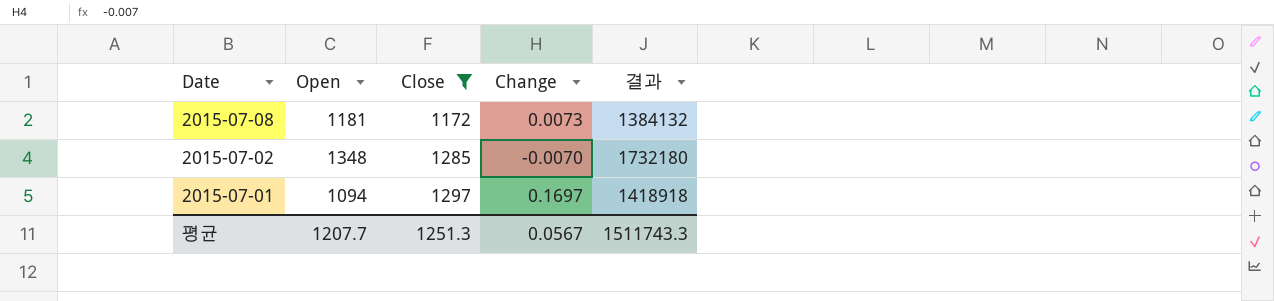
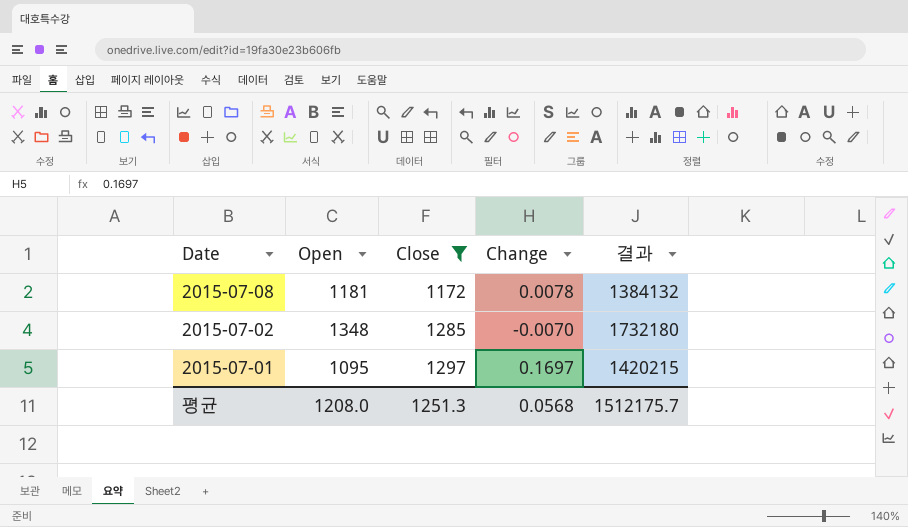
2015-07-08 | Change: 0.0073 -> 0.0078
2015-07-01 | Open: 1094 -> 1095
2015-07-01 | 결과: 1418918 -> 1420215
평균 | Open: 1207.7 -> 1208.0
평균 | Change: 0.0567 -> 0.0568
평균 | 결과: 1511743.3 -> 1512175.7

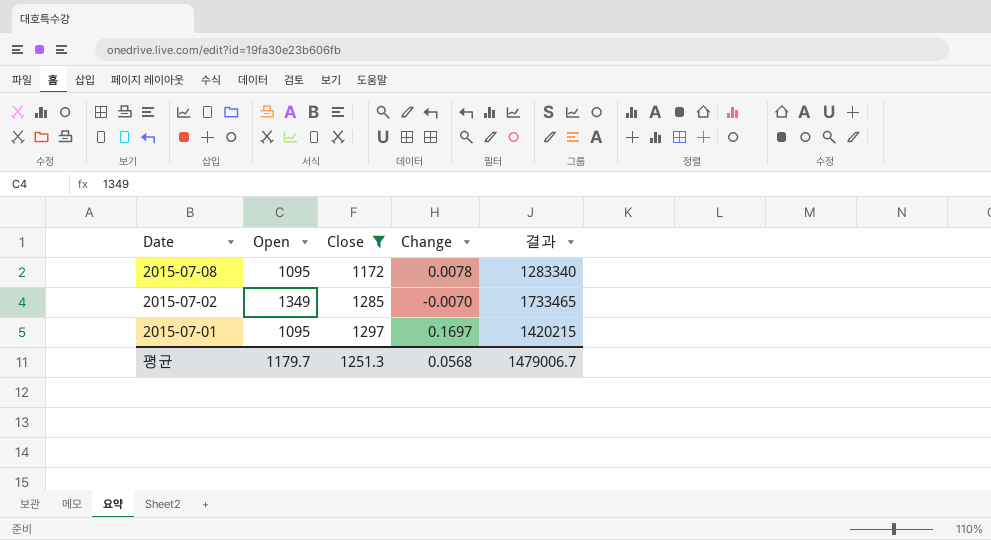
2015-07-08 | Open: 1181 -> 1095
2015-07-08 | 결과: 1384132 -> 1283340
2015-07-02 | Open: 1348 -> 1349
2015-07-02 | 결과: 1732180 -> 1733465
평균 | Open: 1208.0 -> 1179.7
평균 | 결과: 1512175.7 -> 1479006.7

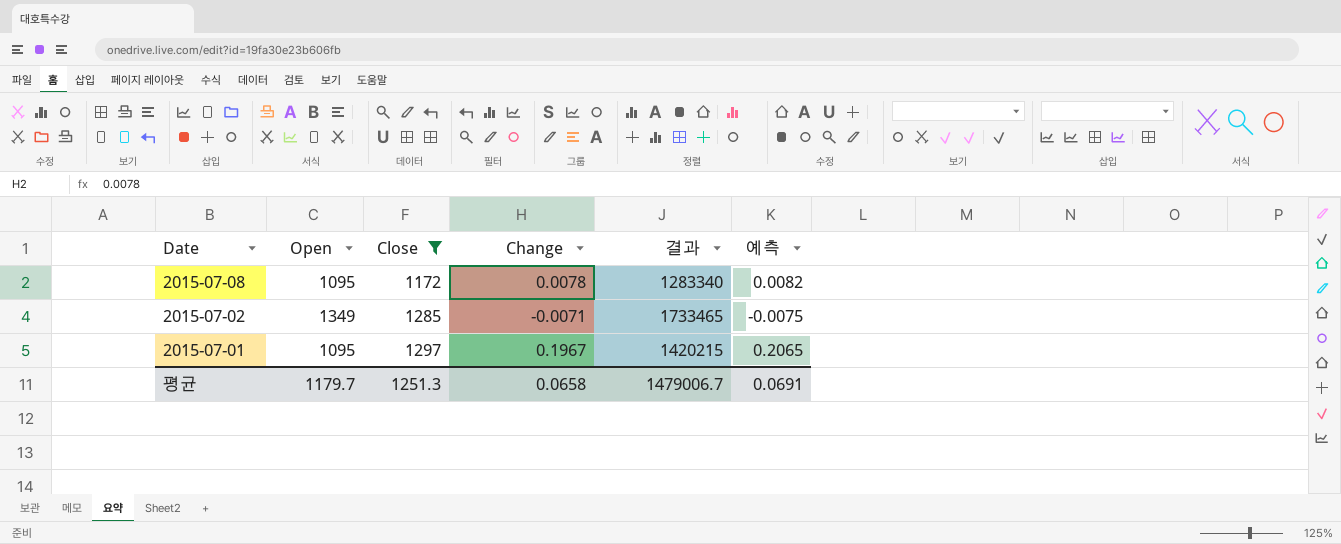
column 예측 | formula: none -> [Change] * 1.05
2015-07-02 | Change: -0.0070 -> -0.0071
2015-07-01 | Change: 0.1697 -> 0.1967
평균 | Change: 0.0568 -> 0.0658

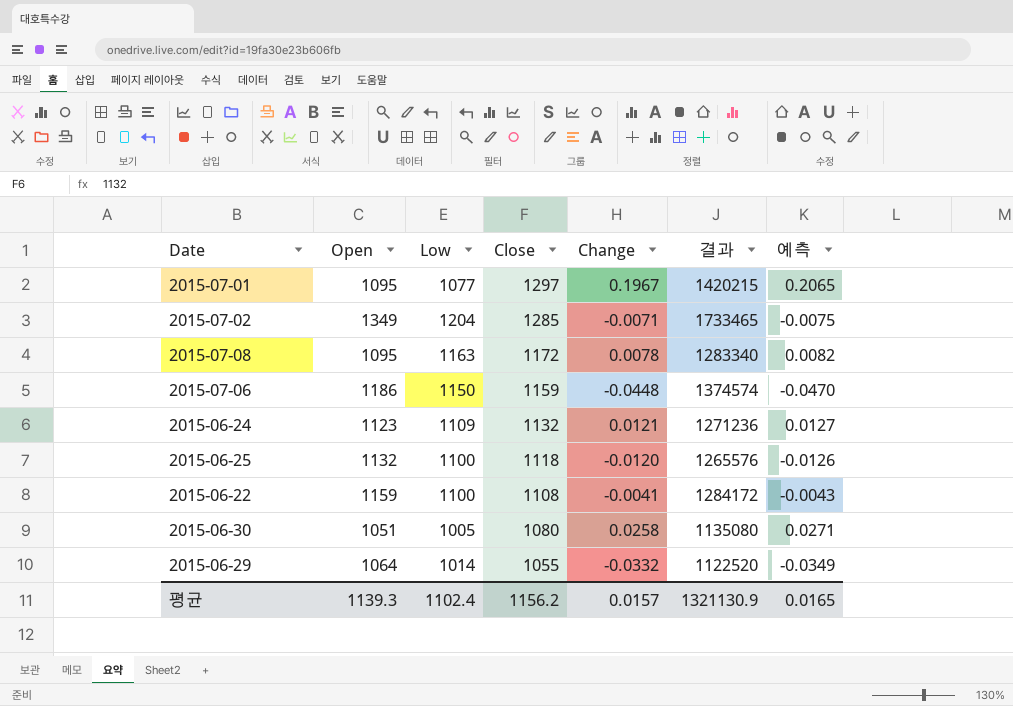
filter: Close >= 1172 -> none
row order: Date descending -> Close descending
column Low | position: none -> 3
평균 | Open: 1179.7 -> 1139.3
평균 | Close: 1251.3 -> 1156.2
평균 | Change: 0.0658 -> 0.0157
평균 | 결과: 1479006.7 -> 1321130.9
평균 | 예측: 0.0691 -> 0.0165

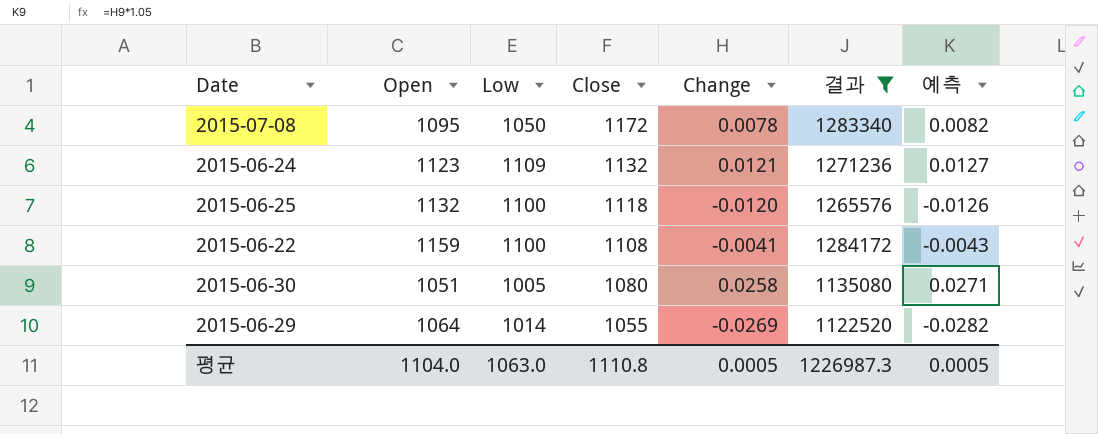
filter: none -> 결과 <= 1284172
2015-07-08 | Low: 1163 -> 1050
2015-06-29 | Change: -0.0332 -> -0.0269
2015-06-29 | 예측: -0.0349 -> -0.0282
평균 | Open: 1139.3 -> 1104.0
평균 | Low: 1102.4 -> 1063.0
평균 | Close: 1156.2 -> 1110.8
평균 | Change: 0.0157 -> 0.0005
평균 | 결과: 1321130.9 -> 1226987.3
평균 | 예측: 0.0165 -> 0.0005

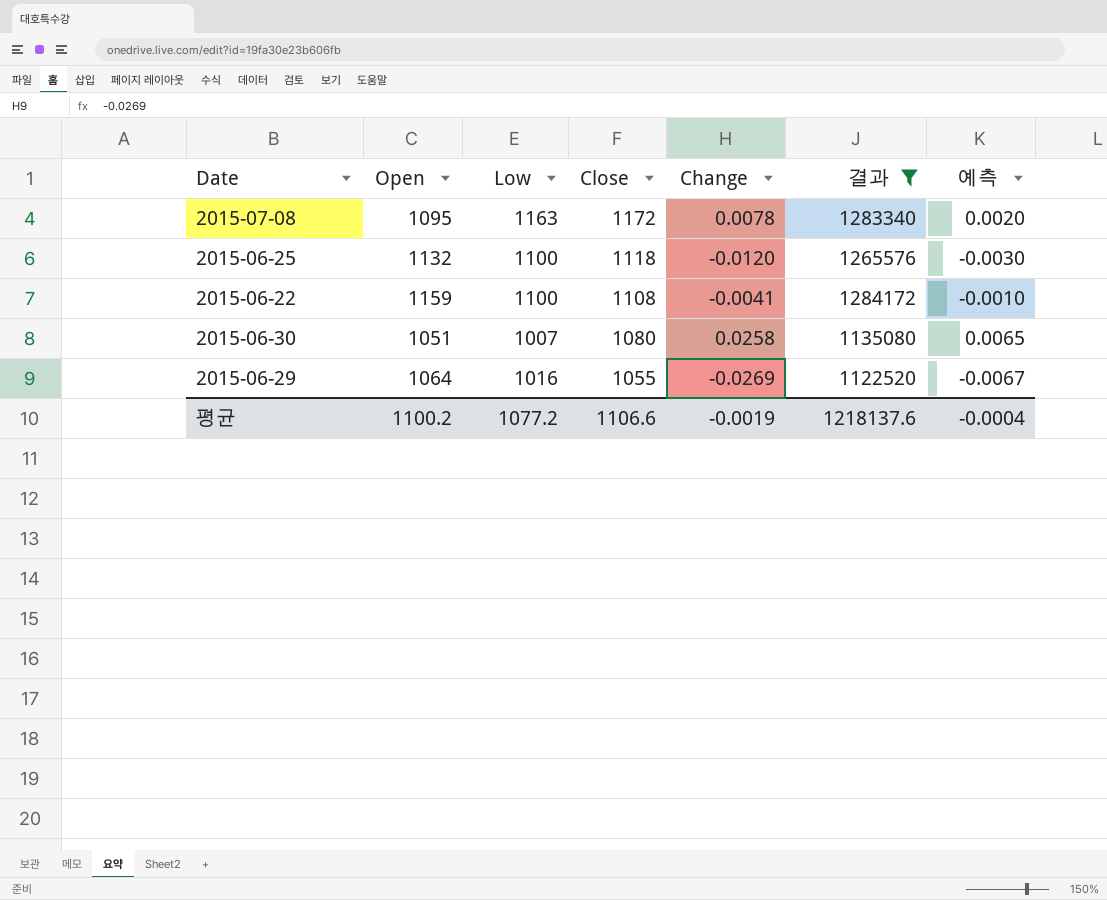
column 예측 | formula: [Change] * 1.05 -> [Change] * 0.25
row 2015-06-24: 1123 | 1109 | 1132 | 0.0121 | 1271236 | 0.0127 -> none
2015-07-08 | Low: 1050 -> 1163
2015-06-30 | Low: 1005 -> 1007
2015-06-29 | Low: 1014 -> 1016
평균 | Open: 1104.0 -> 1100.2
평균 | Low: 1063.0 -> 1077.2
평균 | Close: 1110.8 -> 1106.6
평균 | Change: 0.0005 -> -0.0019
평균 | 결과: 1226987.3 -> 1218137.6
평균 | 예측: 0.0005 -> -0.0004

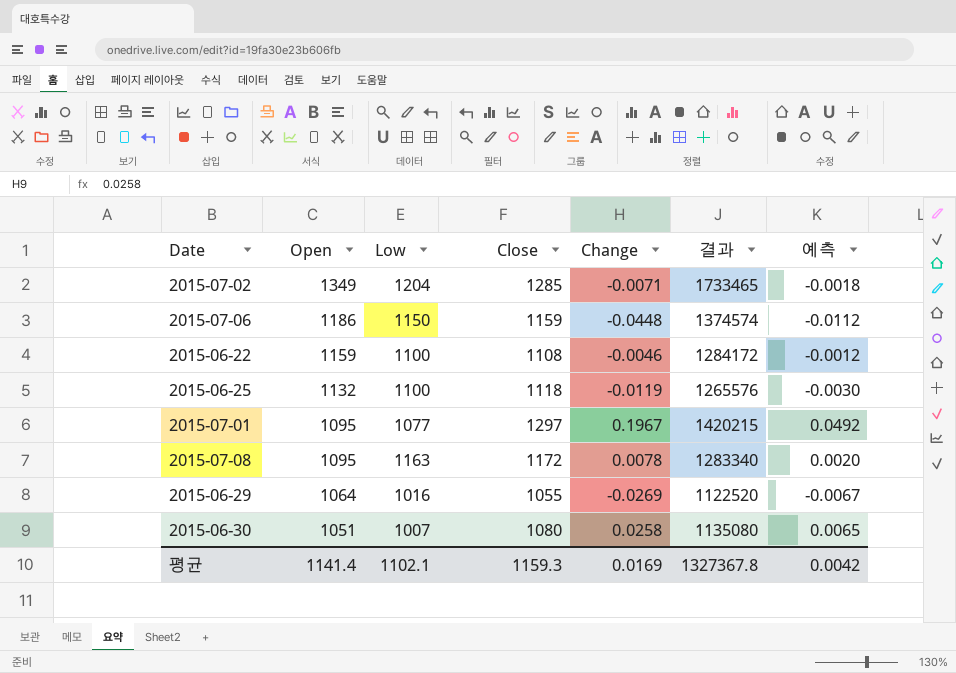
filter: 결과 <= 1284172 -> none
row order: Close descending -> Open descending
2015-06-22 | Change: -0.0041 -> -0.0046
2015-06-22 | 예측: -0.0010 -> -0.0012
2015-06-25 | Change: -0.0120 -> -0.0119
평균 | Open: 1100.2 -> 1141.4
평균 | Low: 1077.2 -> 1102.1
평균 | Close: 1106.6 -> 1159.3
평균 | Change: -0.0019 -> 0.0169
평균 | 결과: 1218137.6 -> 1327367.8
평균 | 예측: -0.0004 -> 0.0042

